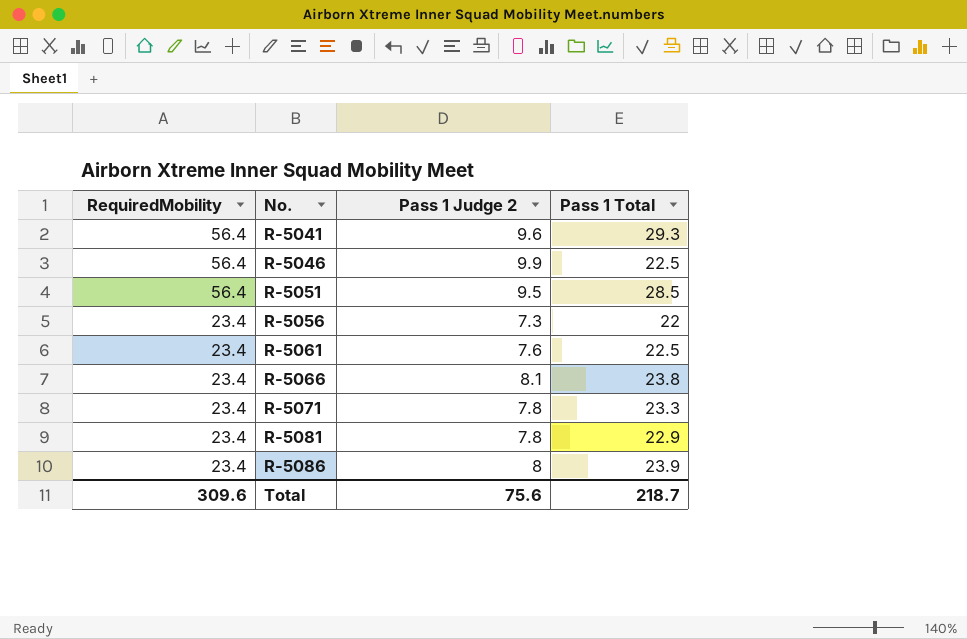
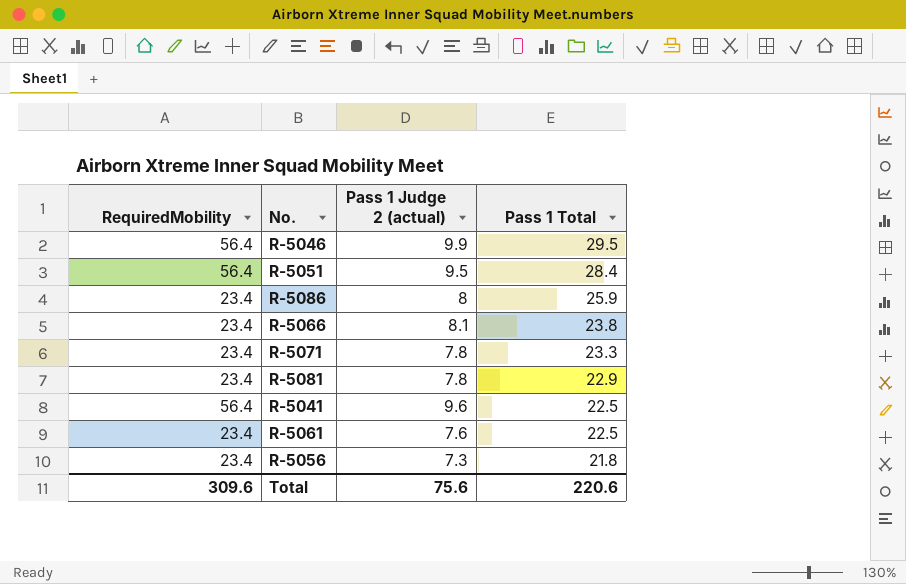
row order: RequiredMobility descending -> Pass 1 Total descending
column name: Pass 1 Judge 2 -> Pass 1 Judge 2 (actual)
R-5046 | Pass 1 Total: 22.5 -> 29.5
R-5051 | Pass 1 Total: 28.5 -> 28.4
R-5086 | Pass 1 Total: 23.9 -> 25.9
R-5041 | Pass 1 Total: 29.3 -> 22.5
R-5056 | Pass 1 Total: 22 -> 21.8
Total | Pass 1 Total: 218.7 -> 220.6

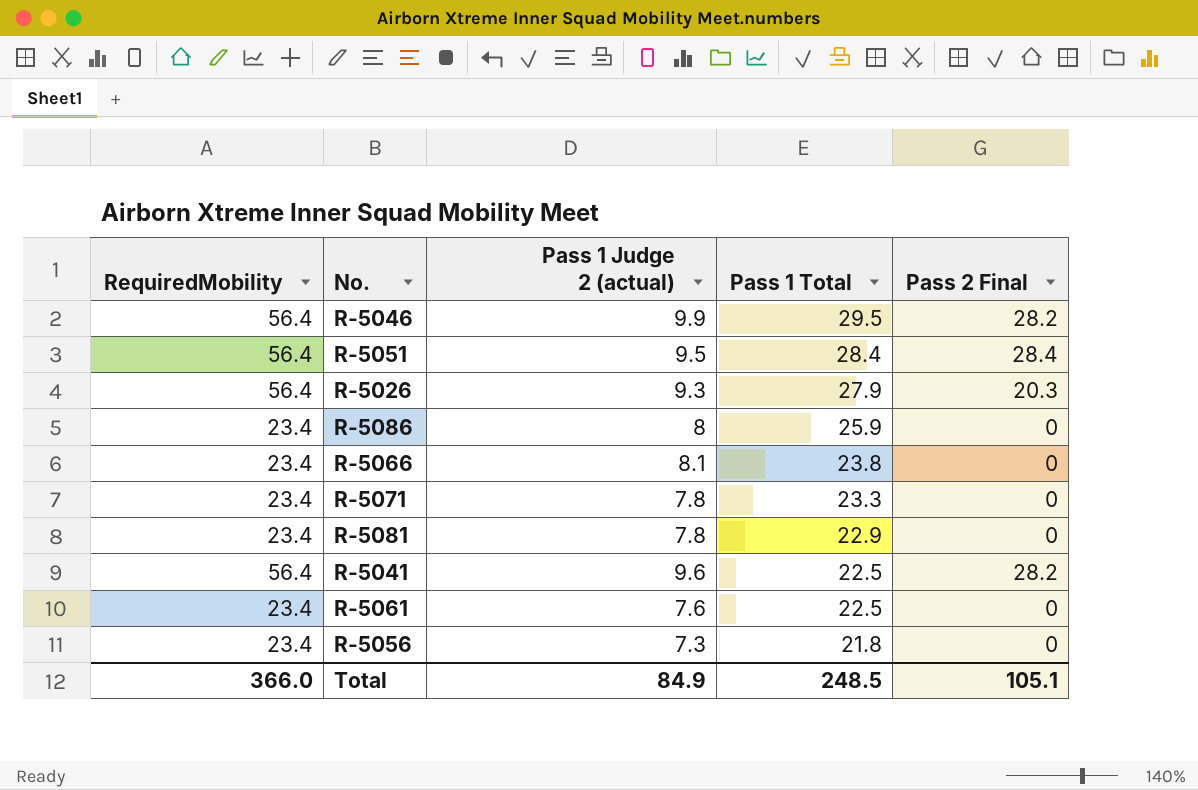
column Pass 2 Final | position: none -> 5
row R-5026: none -> 56.4 | 9.3 | 27.9 | 20.3
Total | RequiredMobility: 309.6 -> 366.0
Total | Pass 1 Judge 2 (actual): 75.6 -> 84.9
Total | Pass 1 Total: 220.6 -> 248.5

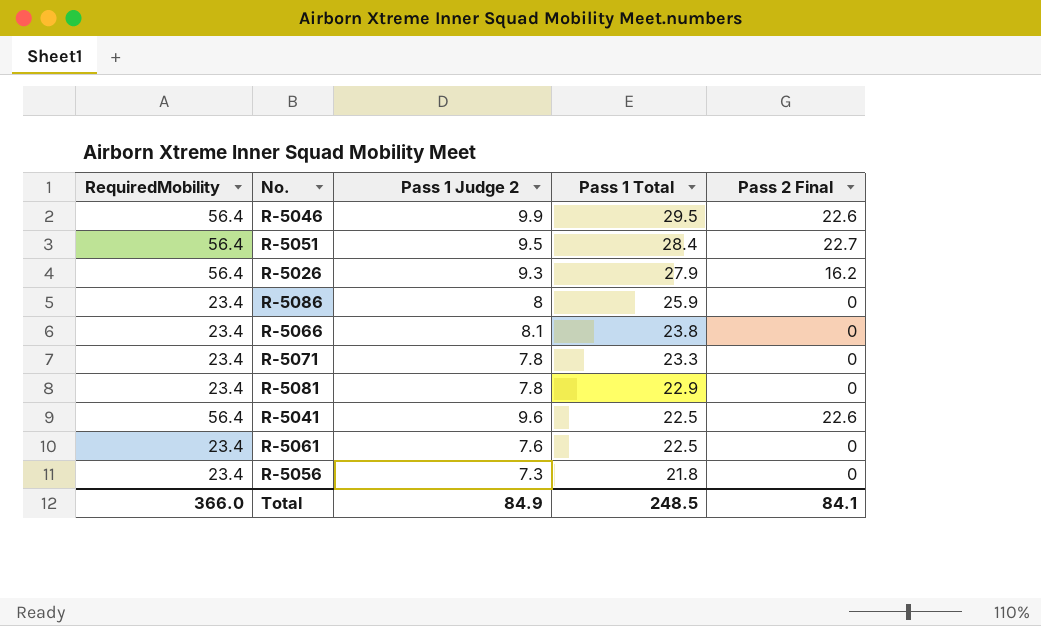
column name: Pass 1 Judge 2 (actual) -> Pass 1 Judge 2
R-5046 | Pass 2 Final: 28.2 -> 22.6
R-5051 | Pass 2 Final: 28.4 -> 22.7
R-5026 | Pass 2 Final: 20.3 -> 16.2
R-5041 | Pass 2 Final: 28.2 -> 22.6
Total | Pass 2 Final: 105.1 -> 84.1

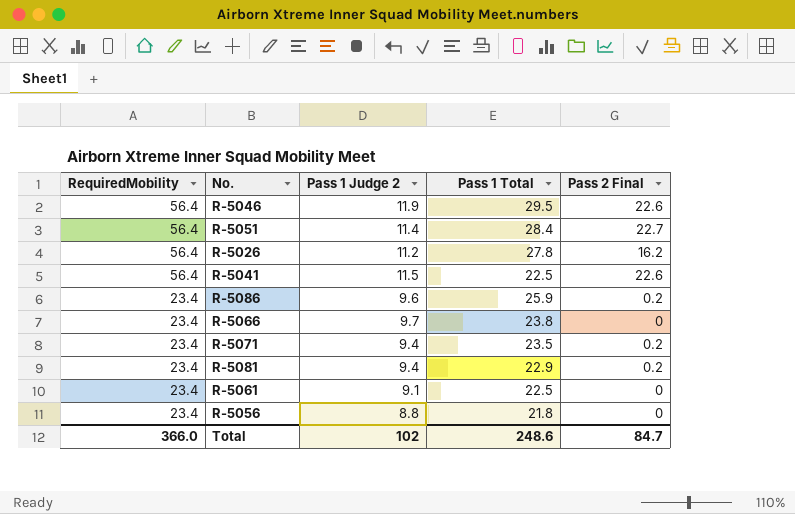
row order: Pass 1 Total descending -> RequiredMobility descending
R-5046 | Pass 1 Judge 2: 9.9 -> 11.9
R-5051 | Pass 1 Judge 2: 9.5 -> 11.4
R-5026 | Pass 1 Judge 2: 9.3 -> 11.2
R-5026 | Pass 1 Total: 27.9 -> 27.8
R-5041 | Pass 1 Judge 2: 9.6 -> 11.5
R-5086 | Pass 1 Judge 2: 8 -> 9.6
R-5086 | Pass 2 Final: 0 -> 0.2
R-5066 | Pass 1 Judge 2: 8.1 -> 9.7
R-5071 | Pass 1 Judge 2: 7.8 -> 9.4
R-5071 | Pass 1 Total: 23.3 -> 23.5
R-5071 | Pass 2 Final: 0 -> 0.2
R-5081 | Pass 1 Judge 2: 7.8 -> 9.4
R-5081 | Pass 2 Final: 0 -> 0.2
R-5061 | Pass 1 Judge 2: 7.6 -> 9.1
R-5056 | Pass 1 Judge 2: 7.3 -> 8.8
Total | Pass 1 Judge 2: 84.9 -> 102
Total | Pass 1 Total: 248.5 -> 248.6
Total | Pass 2 Final: 84.1 -> 84.7

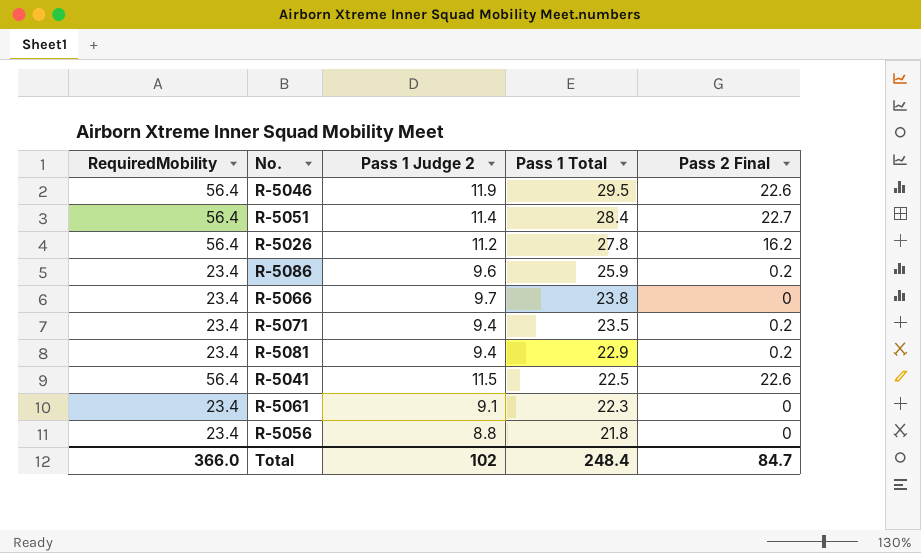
row order: RequiredMobility descending -> Pass 1 Total descending
R-5061 | Pass 1 Total: 22.5 -> 22.3
Total | Pass 1 Total: 248.6 -> 248.4

